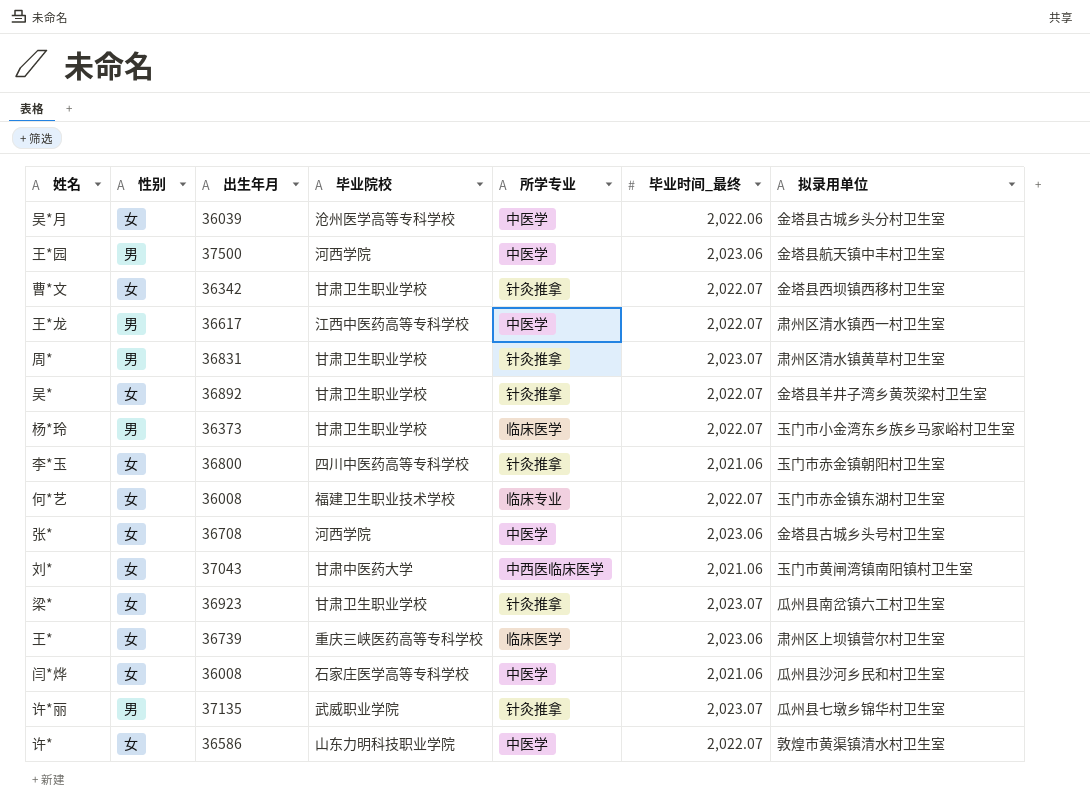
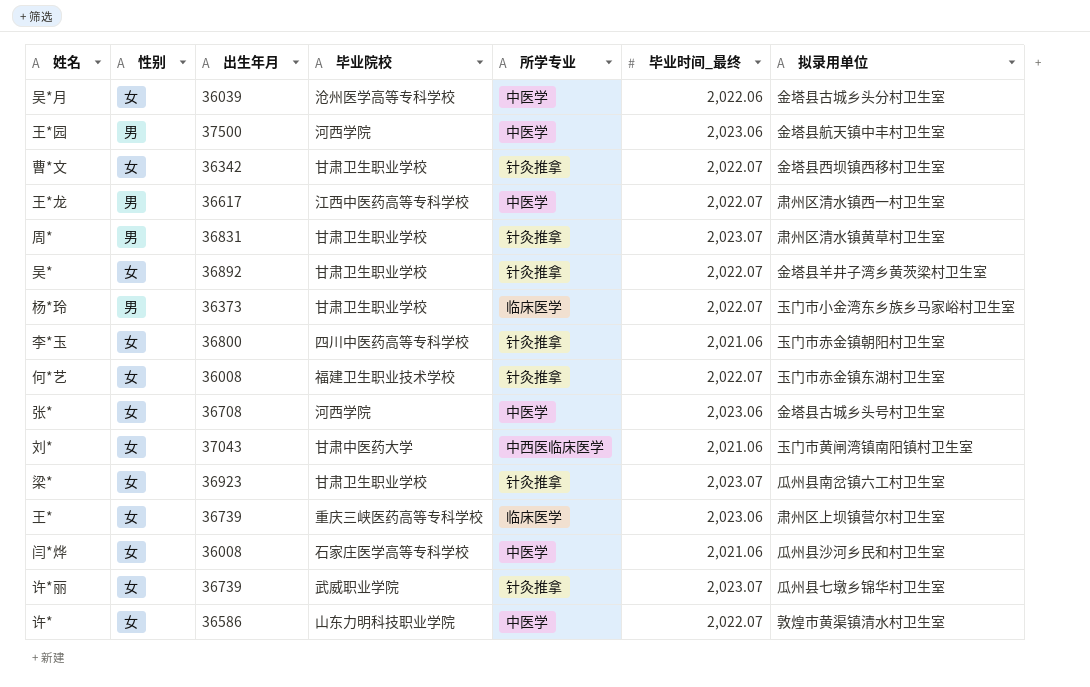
何*艺 | 所学专业: 临床专业 -> 针灸推拿
许*丽 | 性别: 男 -> 女
许*丽 | 出生年月: 37135 -> 36739

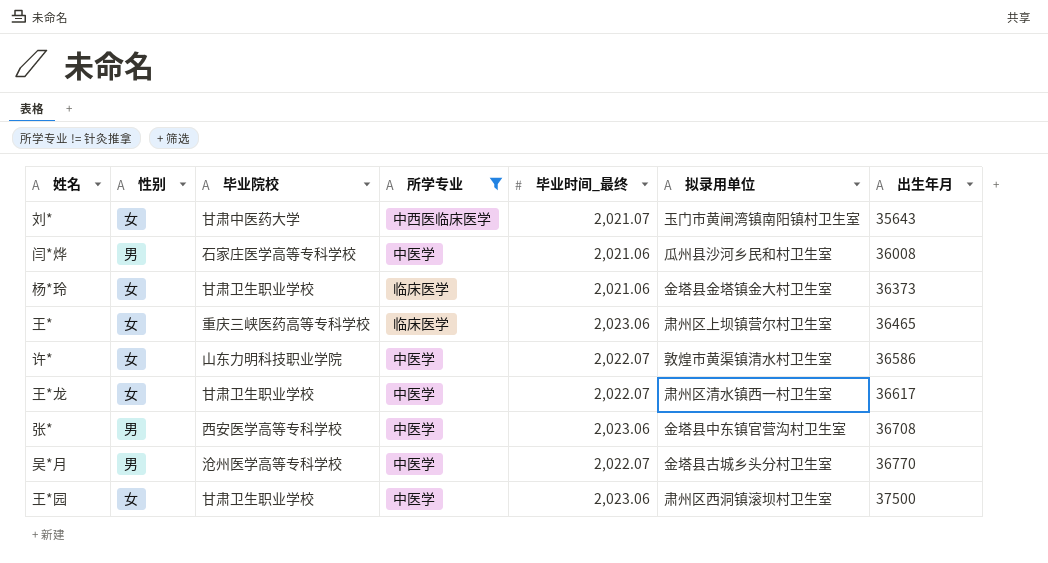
filter: none -> 所学专业 != 针灸推拿
row order: none -> 出生年月 ascending
column 出生年月 | position: 3 -> 7
刘* | 毕业时间_最终: 2,021.06 -> 2,021.07
刘* | 出生年月: 37043 -> 35643
闫*烨 | 性别: 女 -> 男
杨*玲 | 性别: 男 -> 女
杨*玲 | 毕业时间_最终: 2,022.07 -> 2,021.06
杨*玲 | 拟录用单位: 玉门市小金湾东乡族乡马家峪村卫生室 -> 金塔县金塔镇金大村卫生室
王* | 出生年月: 36739 -> 36465
王*龙 | 性别: 男 -> 女
王*龙 | 毕业院校: 江西中医药高等专科学校 -> 甘肃卫生职业学校
张* | 性别: 女 -> 男
张* | 毕业院校: 河西学院 -> 西安医学高等专科学校
张* | 拟录用单位: 金塔县古城乡头号村卫生室 -> 金塔县中东镇官营沟村卫生室
吴*月 | 性别: 女 -> 男
吴*月 | 毕业时间_最终: 2,022.06 -> 2,022.07
吴*月 | 出生年月: 36039 -> 36770
王*园 | 性别: 男 -> 女
王*园 | 毕业院校: 河西学院 -> 甘肃卫生职业学校
王*园 | 拟录用单位: 金塔县航天镇中丰村卫生室 -> 肃州区西洞镇滚坝村卫生室

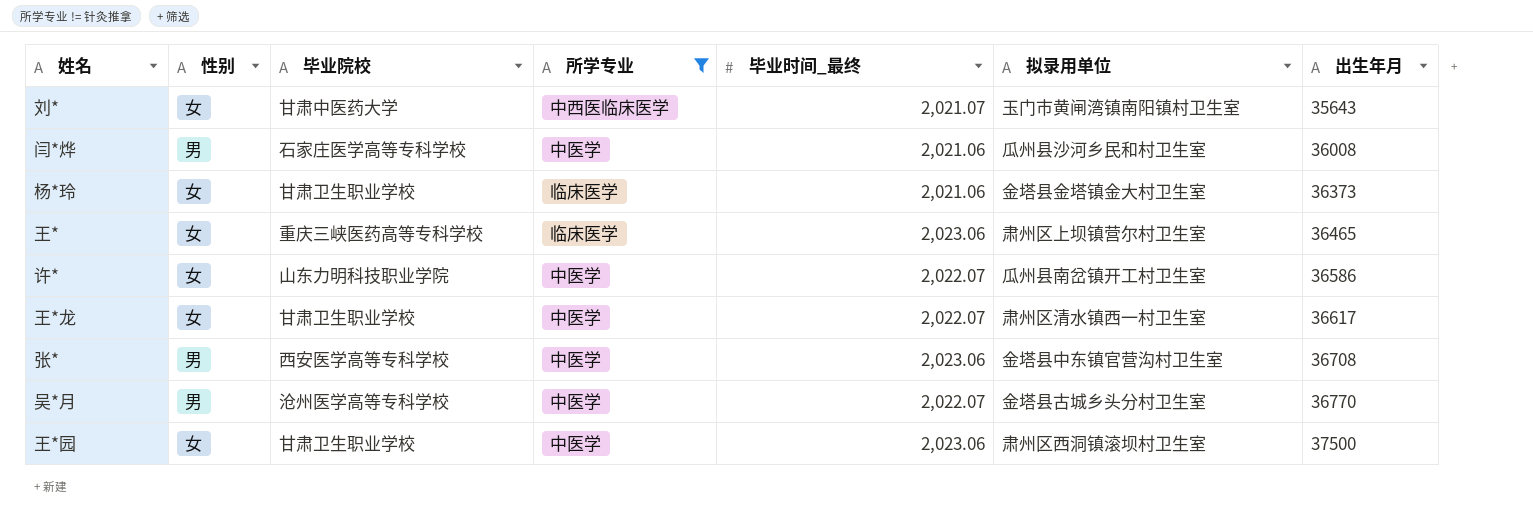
许* | 拟录用单位: 敦煌市黄渠镇清水村卫生室 -> 瓜州县南岔镇开工村卫生室

